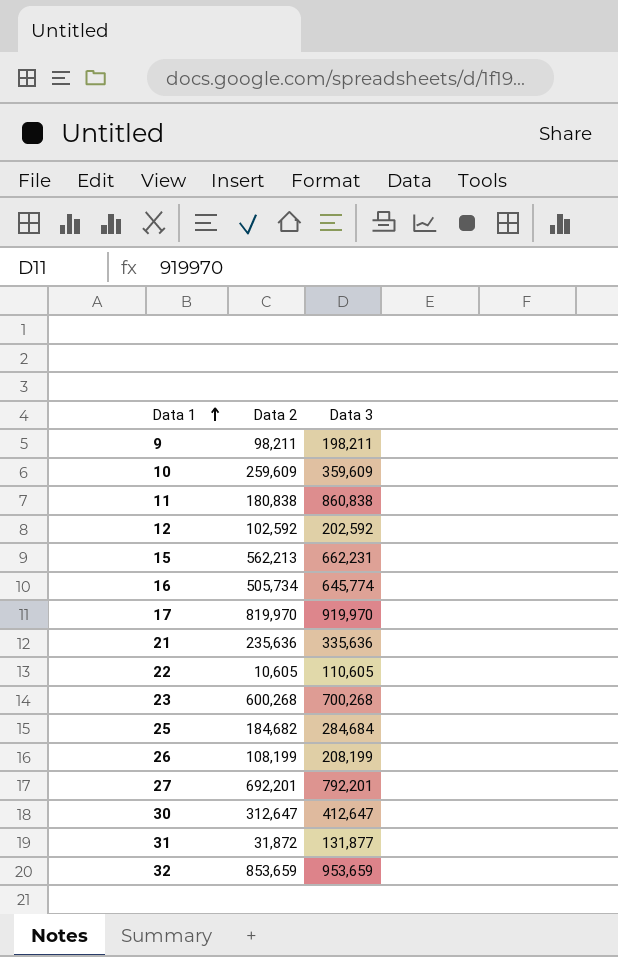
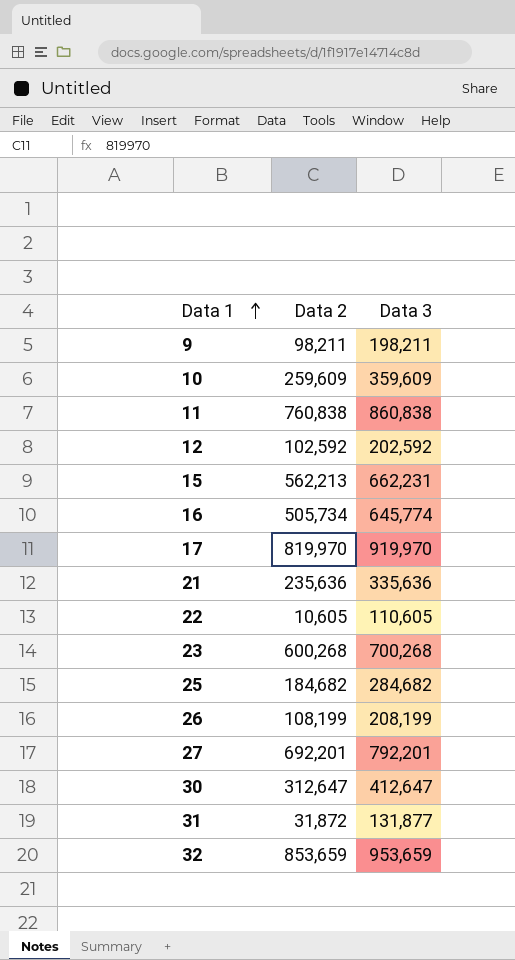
11 | Data 2: 180,838 -> 760,838
25 | Data 3: 284,684 -> 284,682

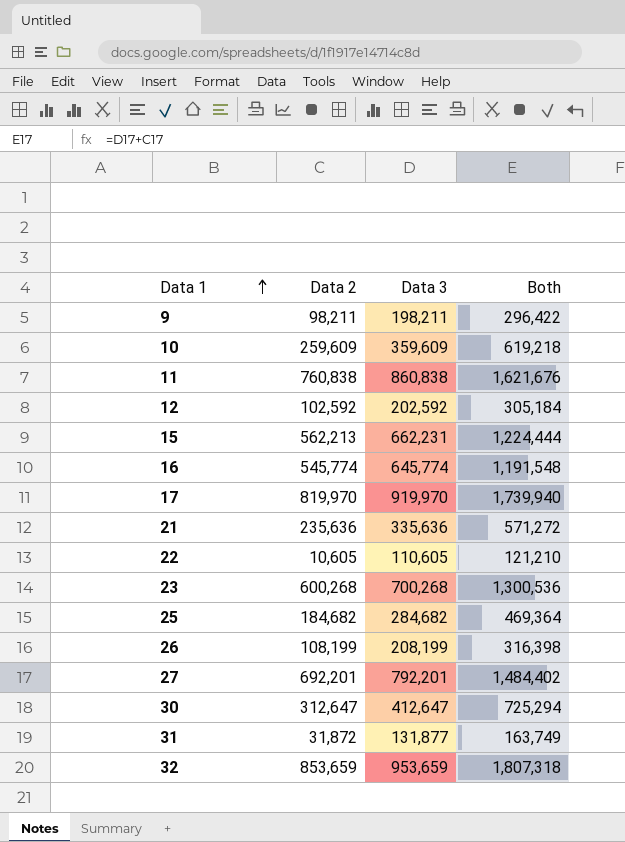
column Both | formula: none -> [Data 2] + [Data 3]
16 | Data 2: 505,734 -> 545,774

